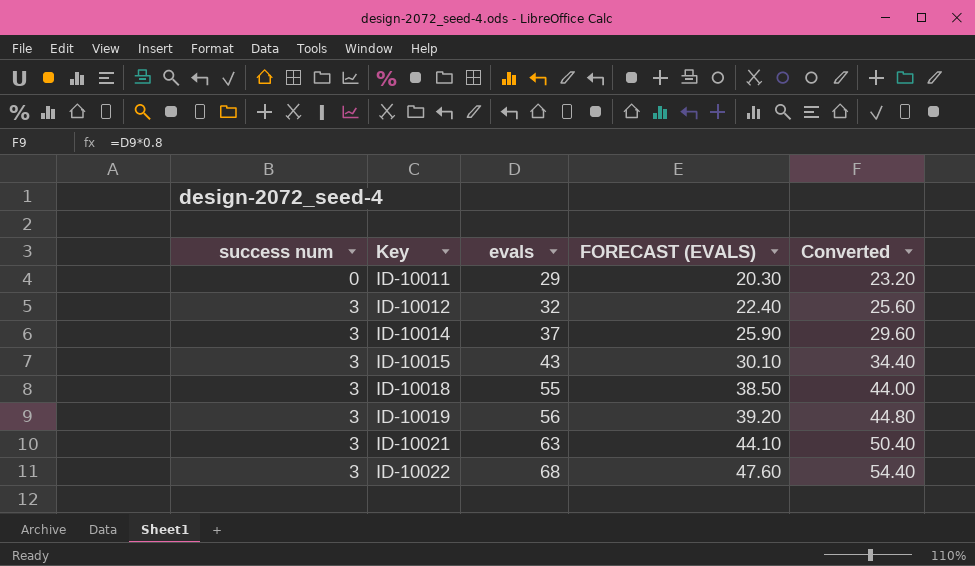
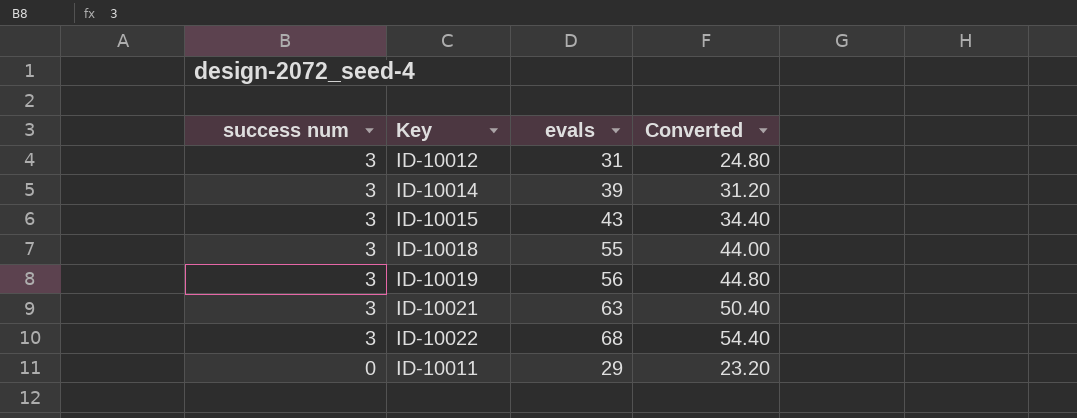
row order: success num ascending -> success num descending
column FORECAST (EVALS) | formula: [evals] * 0.7 -> none
ID-10012 | evals: 32 -> 31
ID-10012 | Converted: 25.60 -> 24.80
ID-10014 | evals: 37 -> 39
ID-10014 | Converted: 29.60 -> 31.20

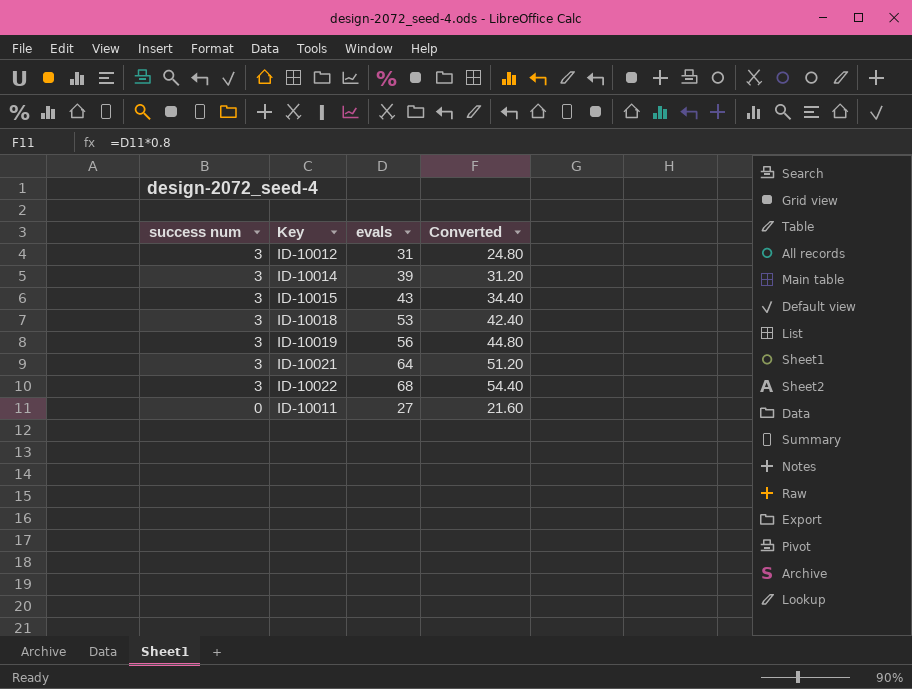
ID-10018 | evals: 55 -> 53
ID-10018 | Converted: 44.00 -> 42.40
ID-10021 | evals: 63 -> 64
ID-10021 | Converted: 50.40 -> 51.20
ID-10011 | evals: 29 -> 27
ID-10011 | Converted: 23.20 -> 21.60

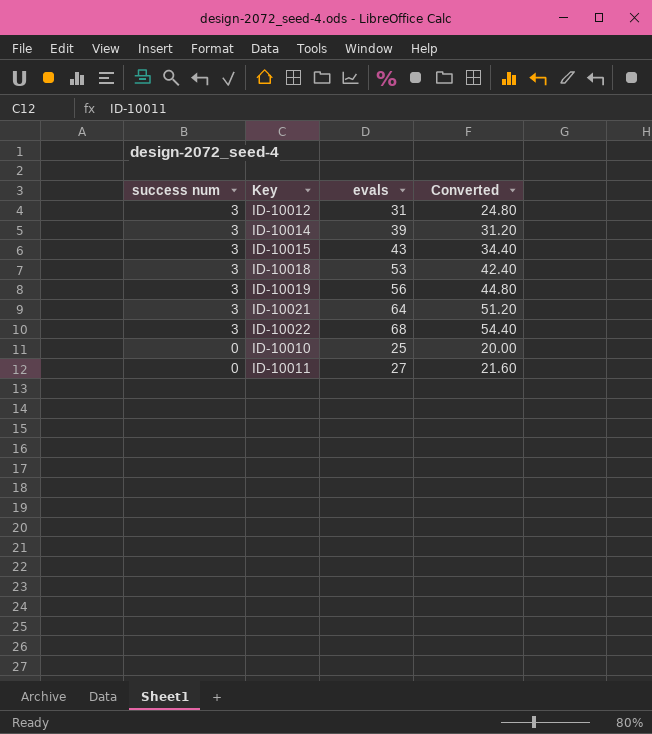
row ID-10010: none -> 0 | 25 | 20.00

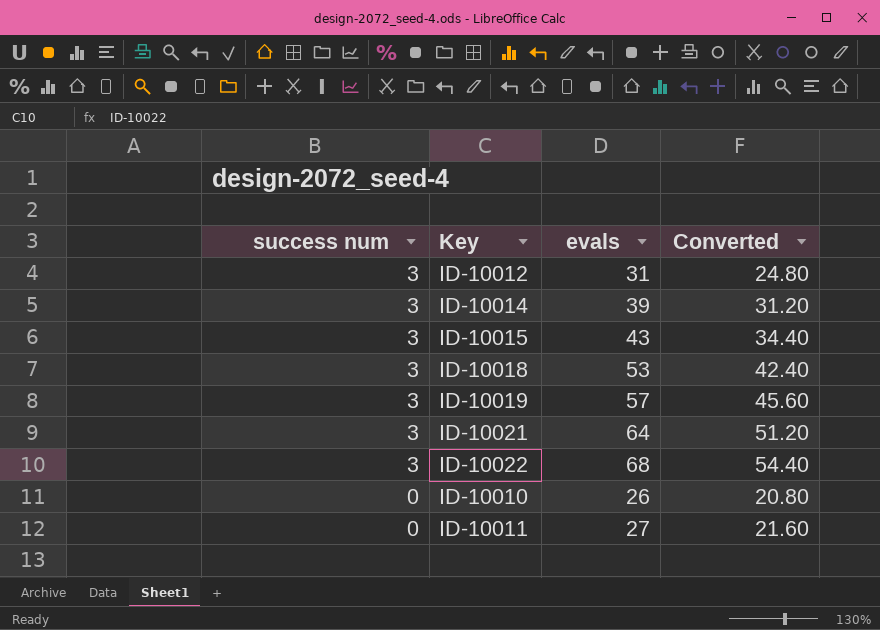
ID-10019 | evals: 56 -> 57
ID-10019 | Converted: 44.80 -> 45.60
ID-10010 | evals: 25 -> 26
ID-10010 | Converted: 20.00 -> 20.80

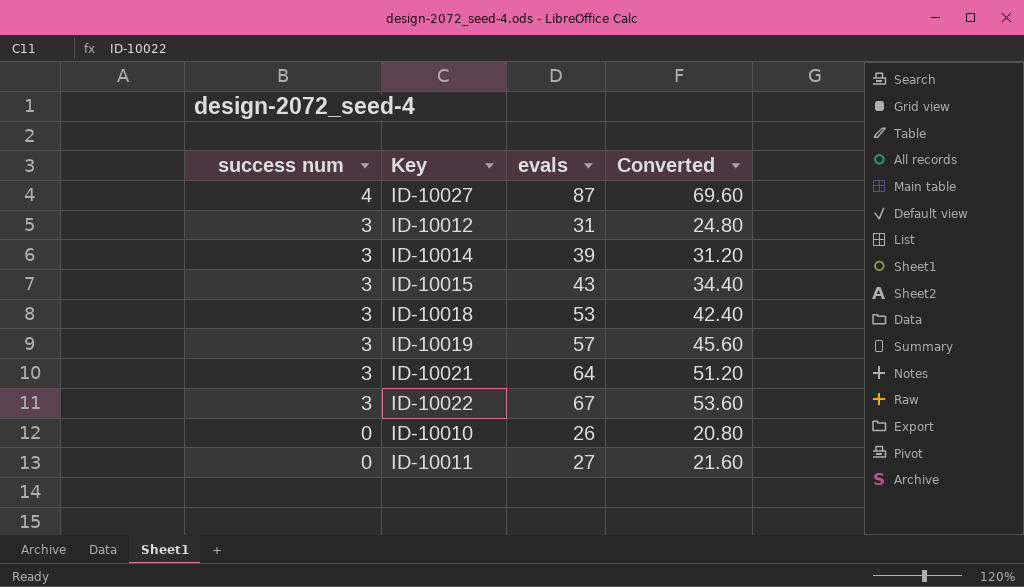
row ID-10027: none -> 4 | 87 | 69.60
ID-10022 | evals: 68 -> 67
ID-10022 | Converted: 54.40 -> 53.60

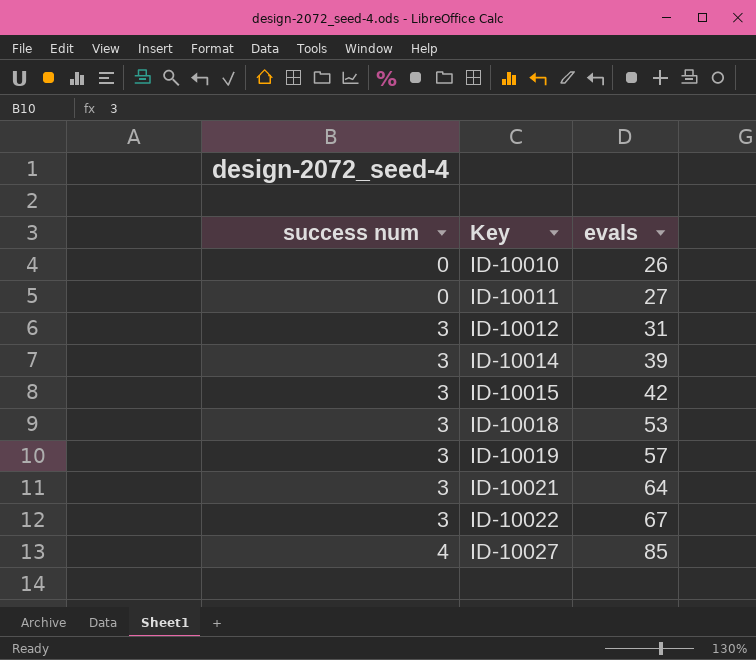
row order: success num descending -> success num ascending
column Converted | formula: [evals] * 0.8 -> none
ID-10015 | evals: 43 -> 42
ID-10027 | evals: 87 -> 85

